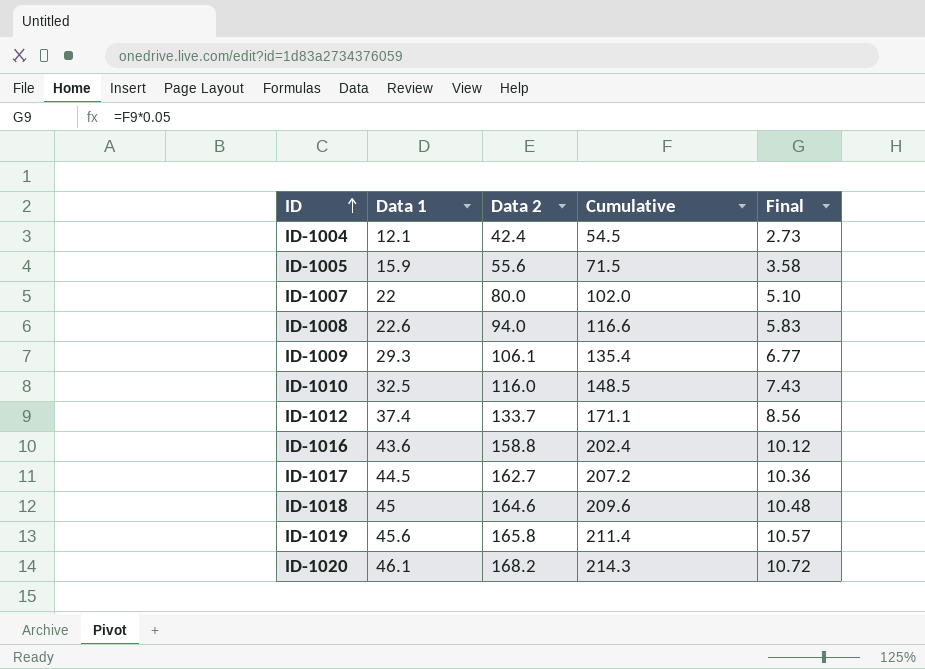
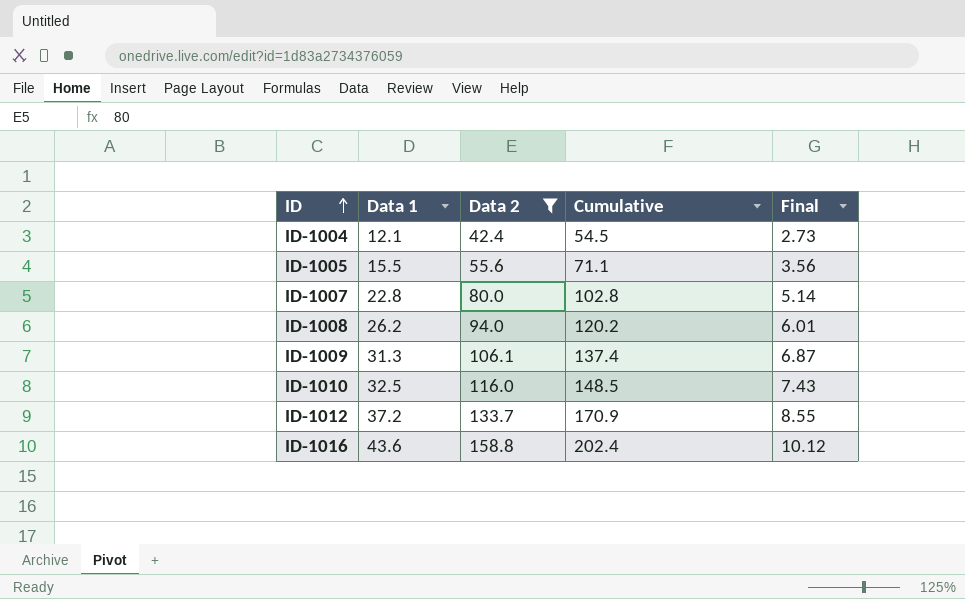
filter: none -> Data 2 <= 158.8
ID-1005 | Data 1: 15.9 -> 15.5
ID-1005 | Cumulative: 71.5 -> 71.1
ID-1005 | Final: 3.58 -> 3.56
ID-1007 | Data 1: 22 -> 22.8
ID-1007 | Cumulative: 102.0 -> 102.8
ID-1007 | Final: 5.10 -> 5.14
ID-1008 | Data 1: 22.6 -> 26.2
ID-1008 | Cumulative: 116.6 -> 120.2
ID-1008 | Final: 5.83 -> 6.01
ID-1009 | Data 1: 29.3 -> 31.3
ID-1009 | Cumulative: 135.4 -> 137.4
ID-1009 | Final: 6.77 -> 6.87
ID-1012 | Data 1: 37.4 -> 37.2
ID-1012 | Cumulative: 171.1 -> 170.9
ID-1012 | Final: 8.56 -> 8.55

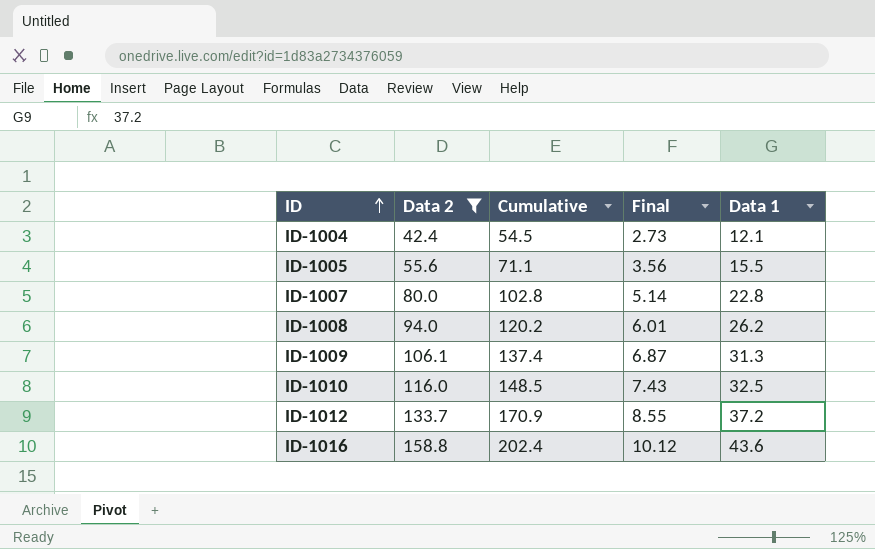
column Data 1 | position: 2 -> 5

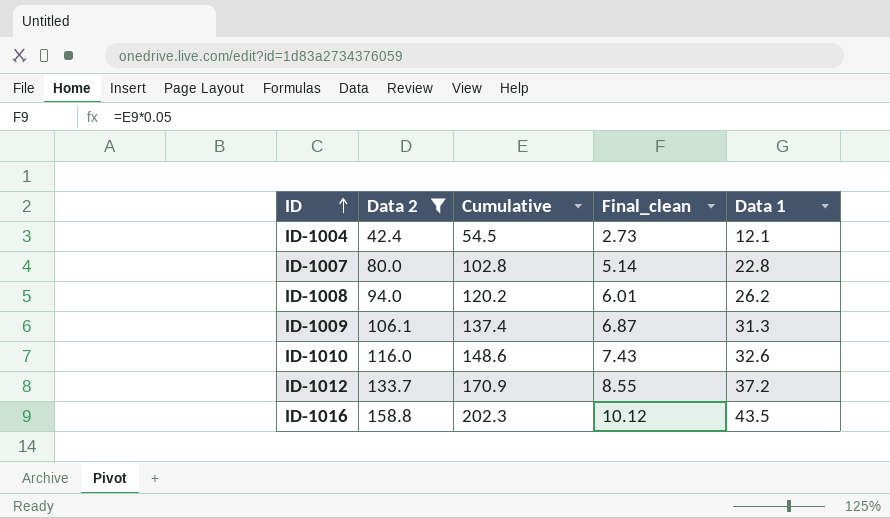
column name: Final -> Final_clean
row ID-1005: 55.6 | 71.1 | 3.56 | 15.5 -> none
ID-1010 | Cumulative: 148.5 -> 148.6
ID-1010 | Data 1: 32.5 -> 32.6
ID-1016 | Cumulative: 202.4 -> 202.3
ID-1016 | Data 1: 43.6 -> 43.5

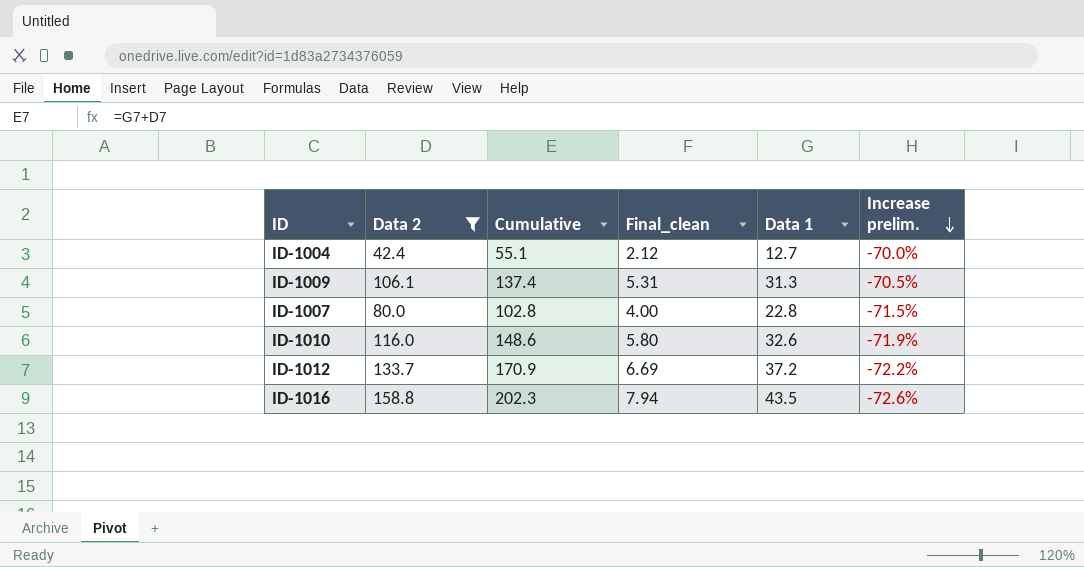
row order: ID ascending -> Increase prelim. descending
column Final_clean | formula: [Cumulative] * 0.05 -> [Data 2] * 0.05
column Increase prelim. | formula: none -> ([Data 1] - [Data 2]) / [Data 2]
row ID-1008: 94.0 | 120.2 | 6.01 | 26.2 -> none
ID-1004 | Cumulative: 54.5 -> 55.1
ID-1004 | Data 1: 12.1 -> 12.7

